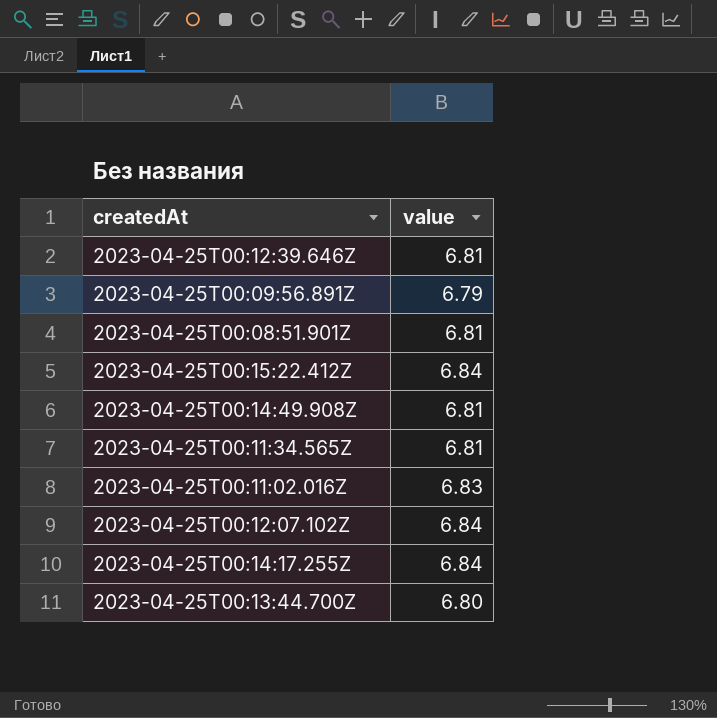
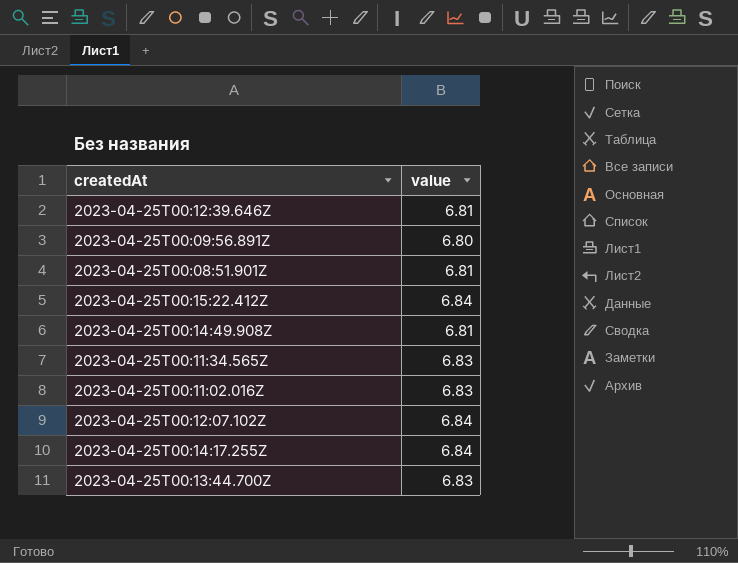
2023-04-25T00:09:56.891Z | value: 6.79 -> 6.80
2023-04-25T00:11:34.565Z | value: 6.81 -> 6.83
2023-04-25T00:13:44.700Z | value: 6.80 -> 6.83

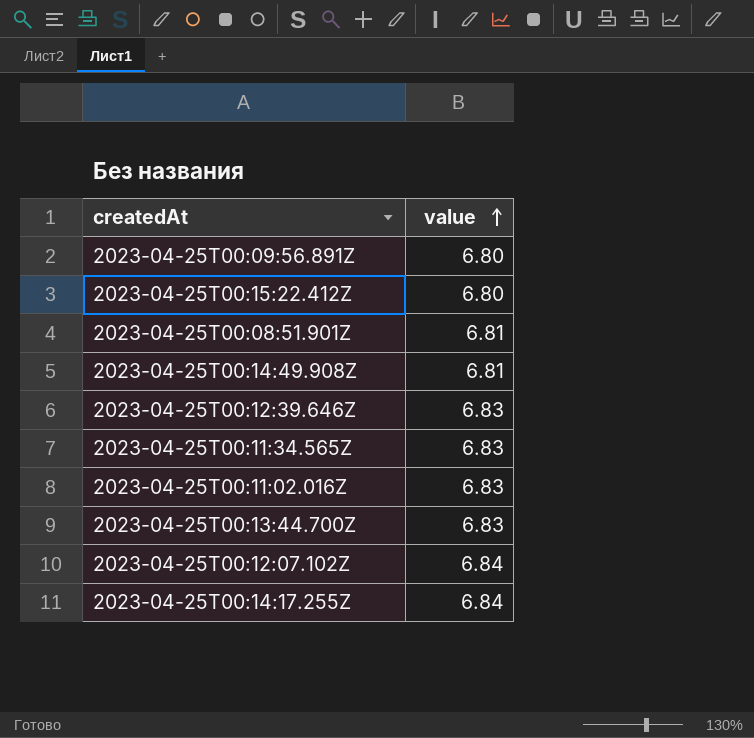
row order: none -> value ascending
2023-04-25T00:15:22.412Z | value: 6.84 -> 6.80
2023-04-25T00:12:39.646Z | value: 6.81 -> 6.83

